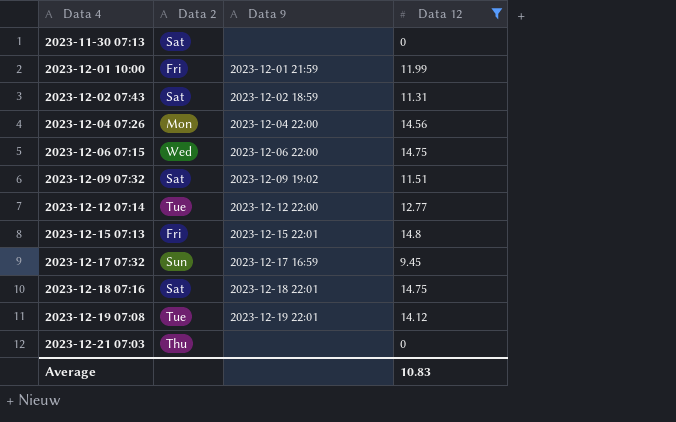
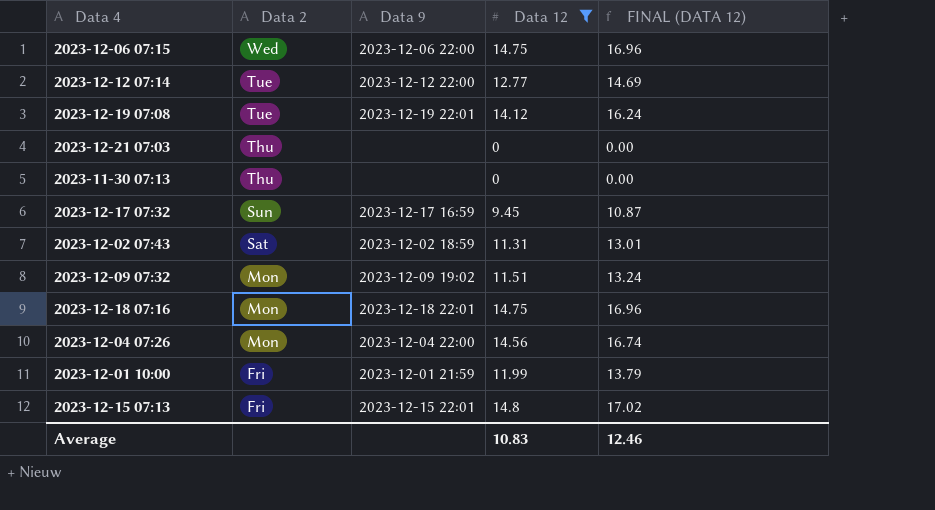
row order: Data 4 ascending -> Data 2 descending
column FINAL (DATA 12) | formula: none -> [Data 12] * 1.15
2023-11-30 07:13 | Data 2: Sat -> Thu
2023-12-09 07:32 | Data 2: Sat -> Mon
2023-12-18 07:16 | Data 2: Sat -> Mon

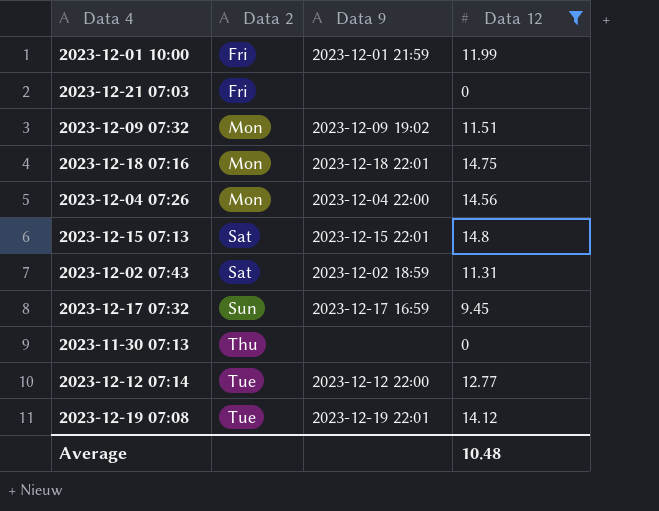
row order: Data 2 descending -> Data 2 ascending
column FINAL (DATA 12) | formula: [Data 12] * 1.15 -> none
row 2023-12-06 07:15: Wed | 2023-12-06 22:00 | 14.75 | 16.96 -> none
2023-12-21 07:03 | Data 2: Thu -> Fri
2023-12-15 07:13 | Data 2: Fri -> Sat
Average | Data 12: 10.83 -> 10.48

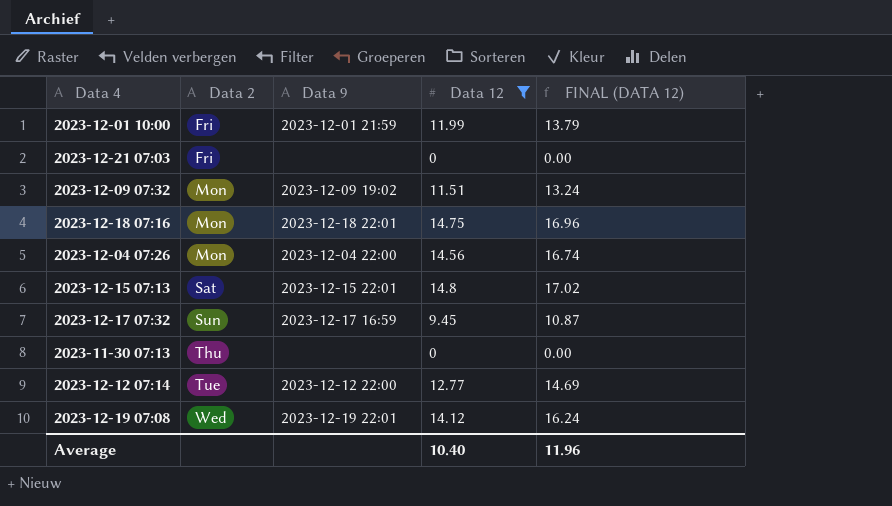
column FINAL (DATA 12) | formula: none -> [Data 12] * 1.15
row 2023-12-02 07:43: Sat | 2023-12-02 18:59 | 11.31 -> none
2023-12-19 07:08 | Data 2: Tue -> Wed
Average | Data 12: 10.48 -> 10.40

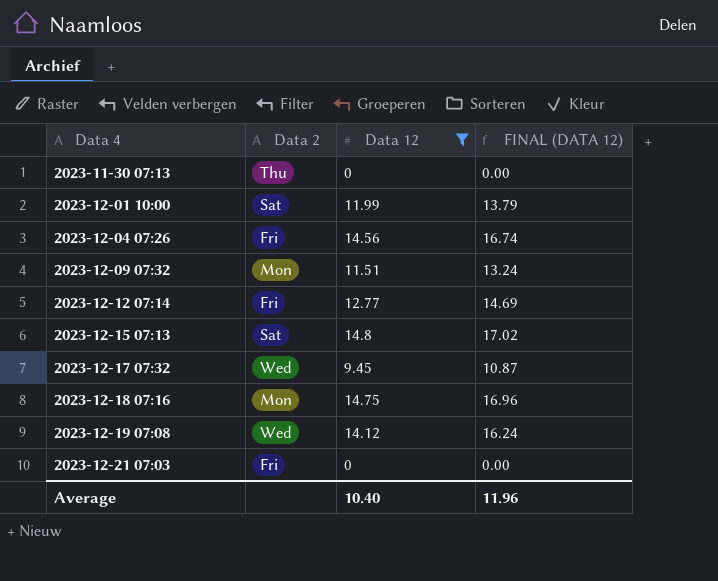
row order: Data 2 ascending -> Data 4 ascending
column Data 9 | position: 3 -> none
2023-12-01 10:00 | Data 2: Fri -> Sat
2023-12-04 07:26 | Data 2: Mon -> Fri
2023-12-12 07:14 | Data 2: Tue -> Fri
2023-12-17 07:32 | Data 2: Sun -> Wed

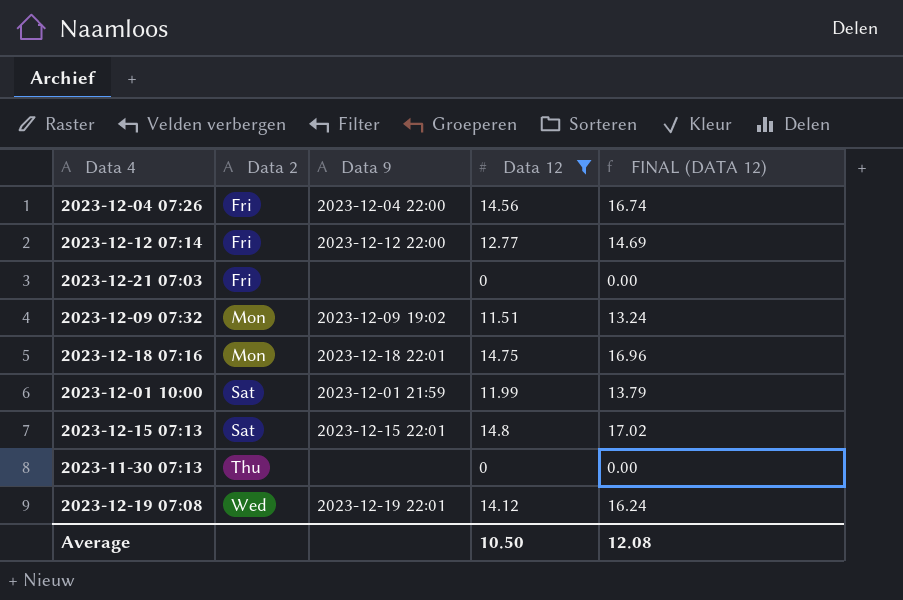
row order: Data 4 ascending -> Data 2 ascending
column Data 9 | position: none -> 3
row 2023-12-17 07:32: Wed | 9.45 | 10.87 -> none
Average | Data 12: 10.40 -> 10.50
Average | FINAL (DATA 12): 11.96 -> 12.08

